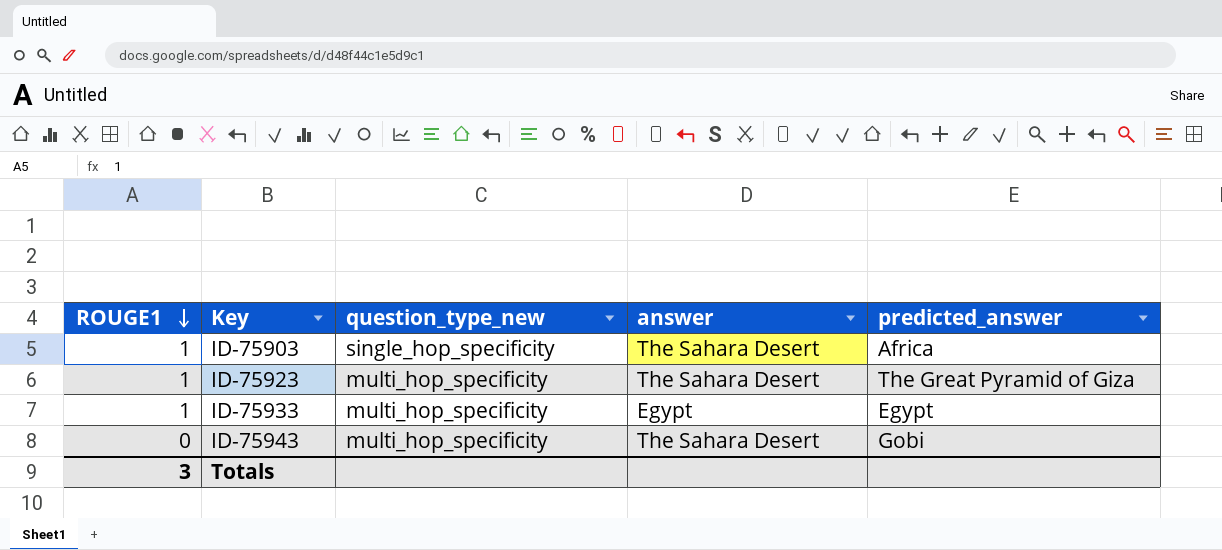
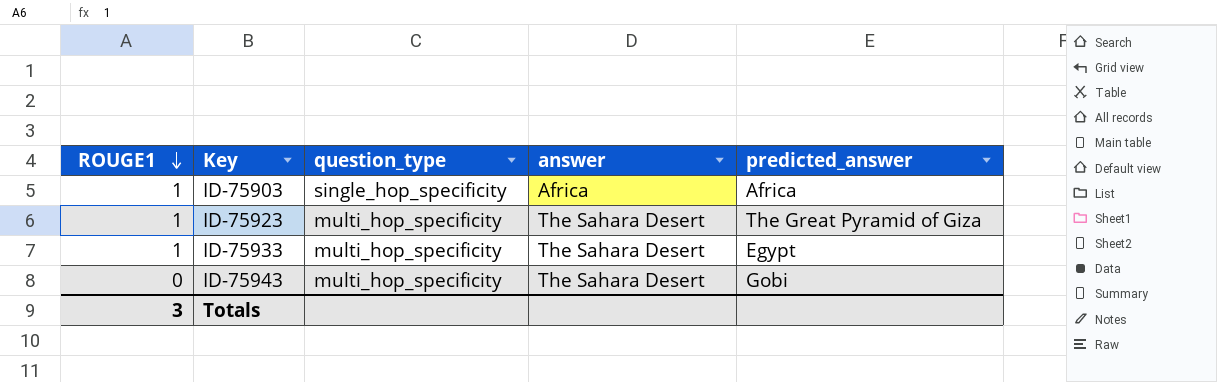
column name: question_type_new -> question_type
ID-75903 | answer: The Sahara Desert -> Africa
ID-75933 | answer: Egypt -> The Sahara Desert

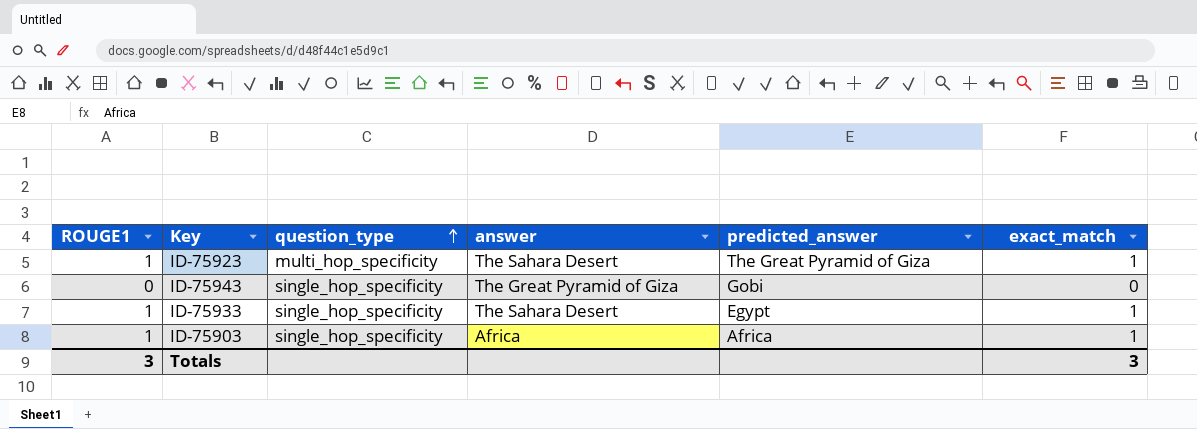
row order: ROUGE1 descending -> question_type ascending
column exact_match | position: none -> 6
ID-75943 | question_type: multi_hop_specificity -> single_hop_specificity
ID-75943 | answer: The Sahara Desert -> The Great Pyramid of Giza
ID-75933 | question_type: multi_hop_specificity -> single_hop_specificity

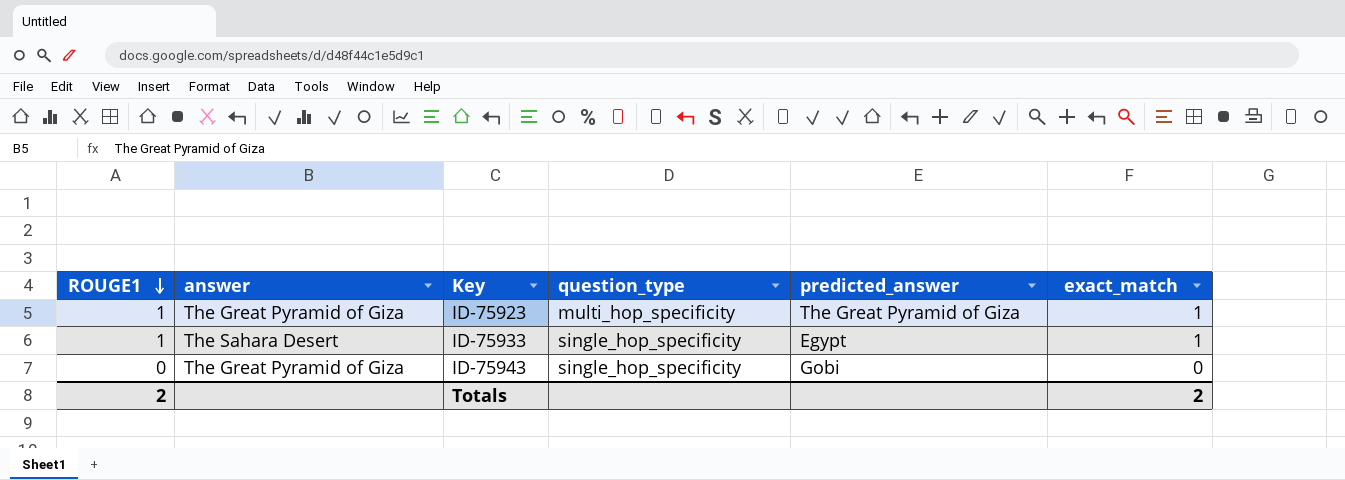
row order: question_type ascending -> ROUGE1 descending
column answer | position: 4 -> 2
row ID-75903: 1 | single_hop_specificity | Africa | Africa | 1 -> none
ID-75923 | answer: The Sahara Desert -> The Great Pyramid of Giza
Totals | ROUGE1: 3 -> 2
Totals | exact_match: 3 -> 2

